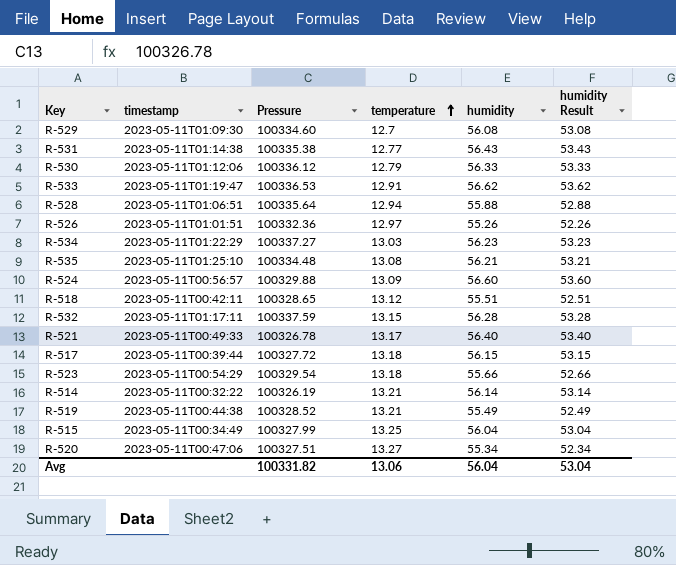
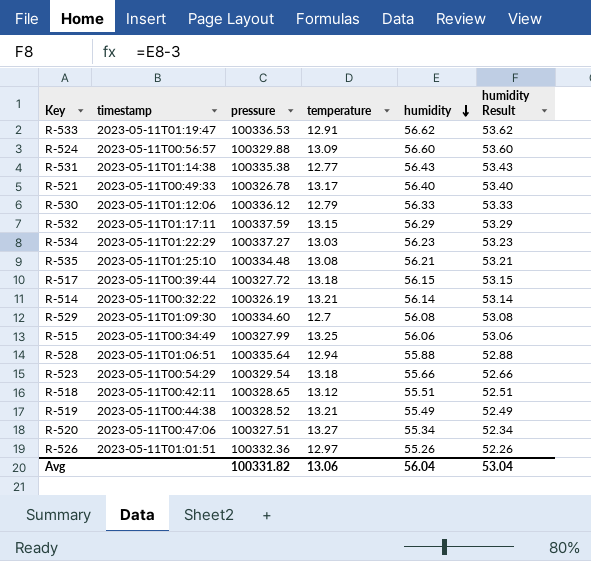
row order: temperature ascending -> humidity descending
column name: Pressure -> pressure
R-532 | humidity: 56.28 -> 56.29
R-532 | humidity Result: 53.28 -> 53.29
R-515 | humidity: 56.04 -> 56.06
R-515 | humidity Result: 53.04 -> 53.06

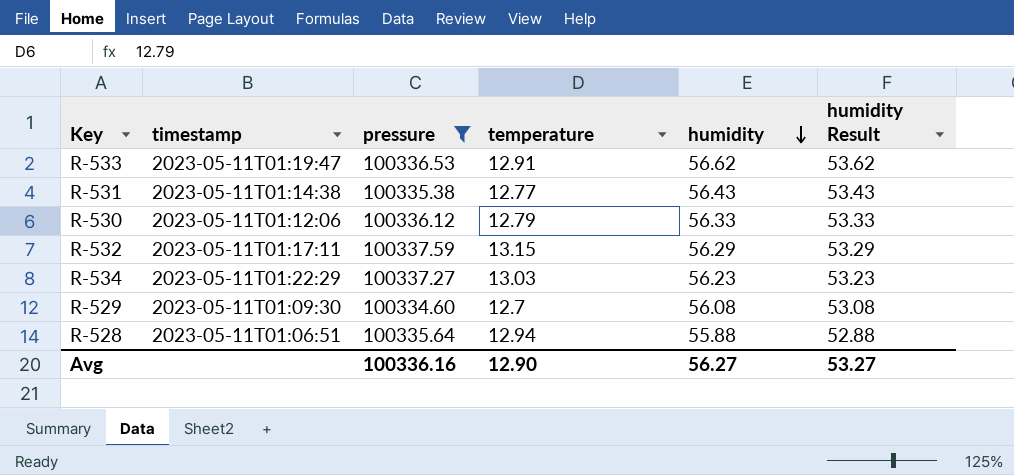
filter: none -> pressure >= 100334.60
Avg | pressure: 100331.82 -> 100336.16
Avg | temperature: 13.06 -> 12.90
Avg | humidity: 56.04 -> 56.27
Avg | humidity Result: 53.04 -> 53.27

